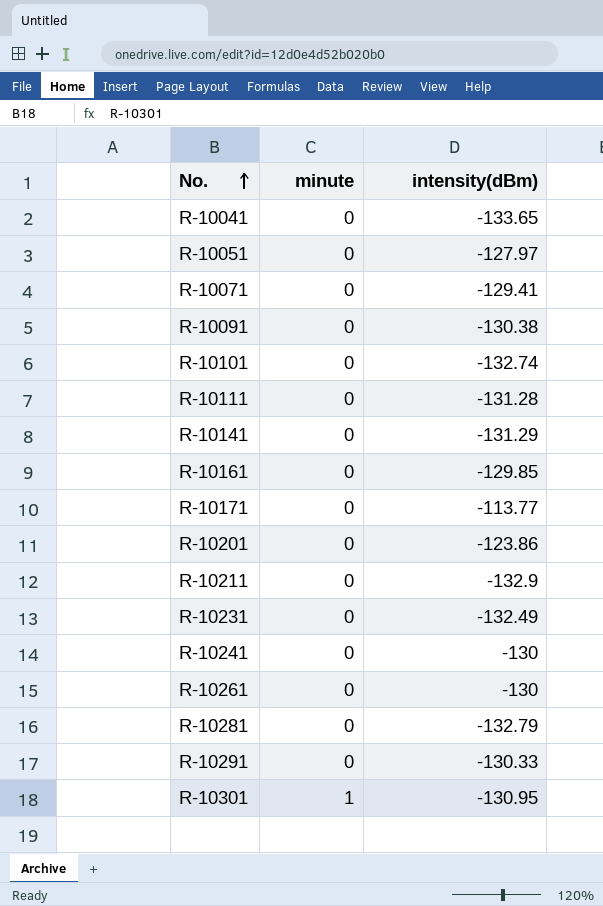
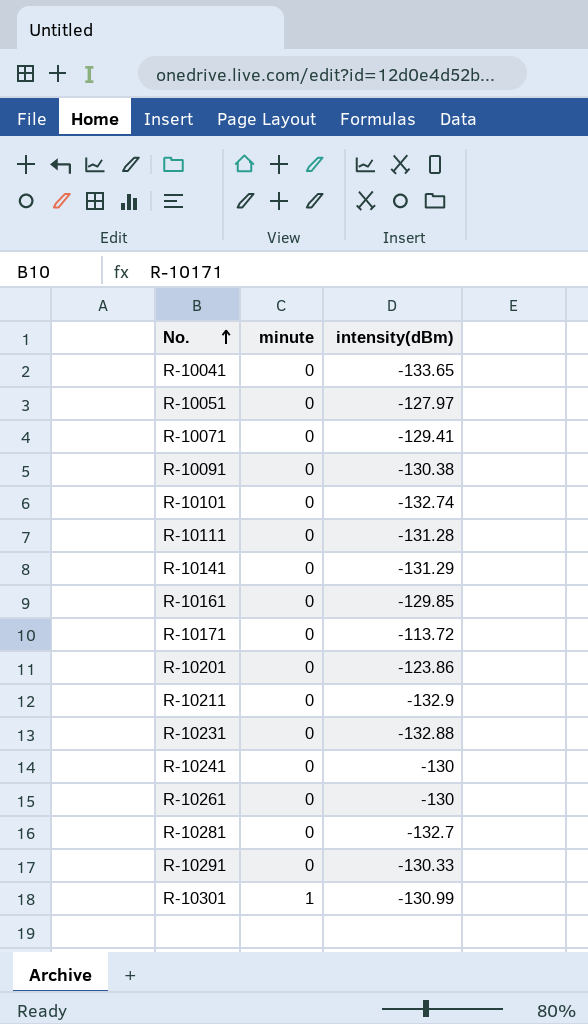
R-10171 | intensity(dBm): -113.77 -> -113.72
R-10231 | intensity(dBm): -132.49 -> -132.88
R-10281 | intensity(dBm): -132.79 -> -132.7
R-10301 | intensity(dBm): -130.95 -> -130.99

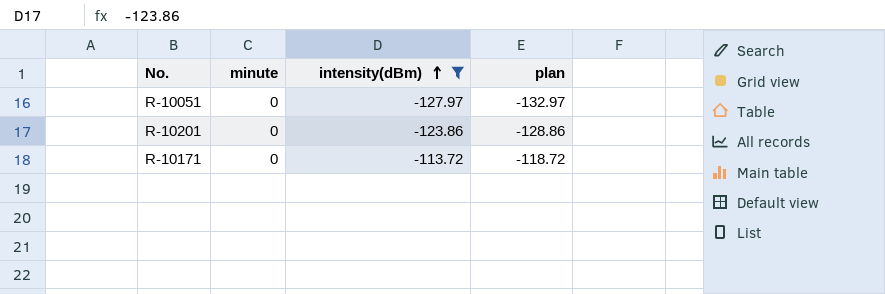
filter: none -> intensity(dBm) >= -127.97
row order: No. ascending -> intensity(dBm) ascending
column plan | formula: none -> [intensity(dBm)] - 5

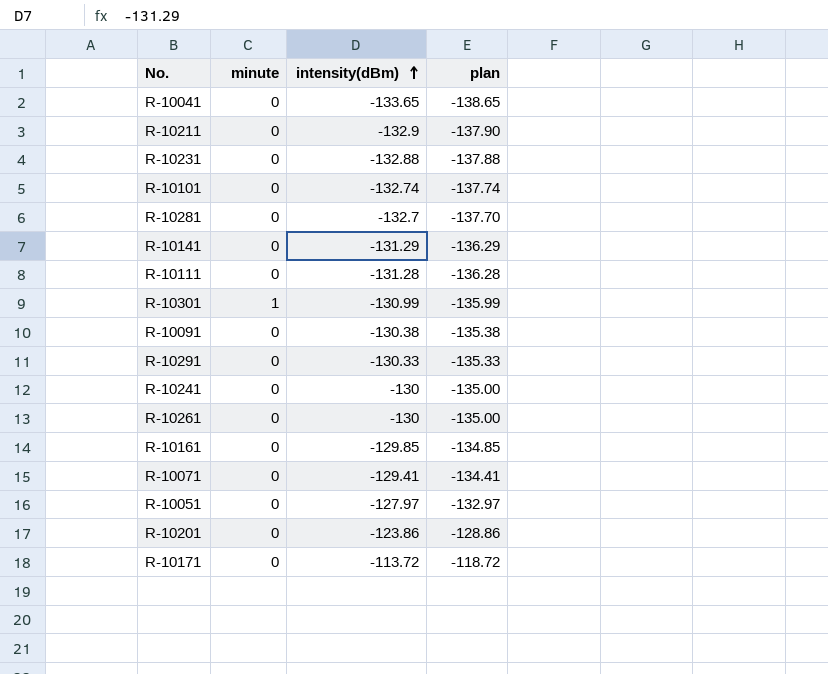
filter: intensity(dBm) >= -127.97 -> none

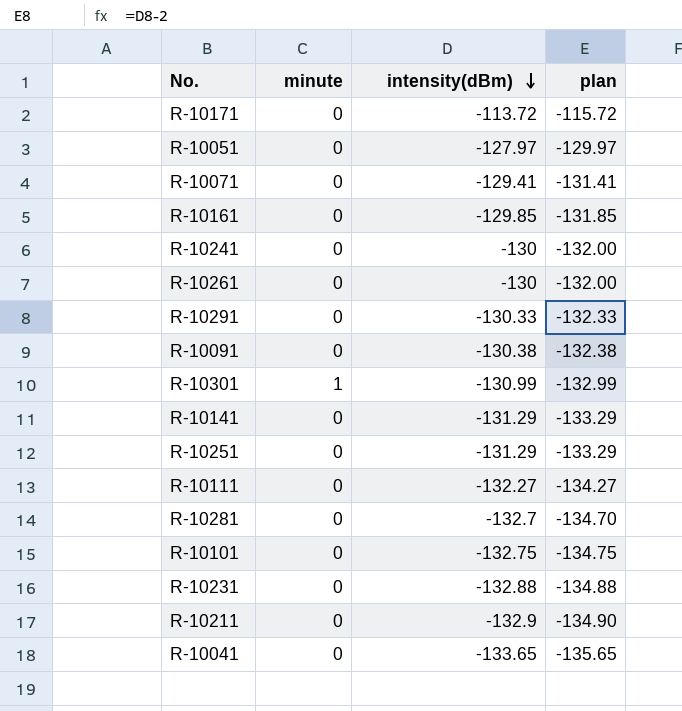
row order: intensity(dBm) ascending -> intensity(dBm) descending
column plan | formula: [intensity(dBm)] - 5 -> [intensity(dBm)] - 2
row R-10201: 0 | -123.86 | -128.86 -> none
row R-10251: none -> 0 | -131.29 | -133.29
R-10111 | intensity(dBm): -131.28 -> -132.27
R-10101 | intensity(dBm): -132.74 -> -132.75

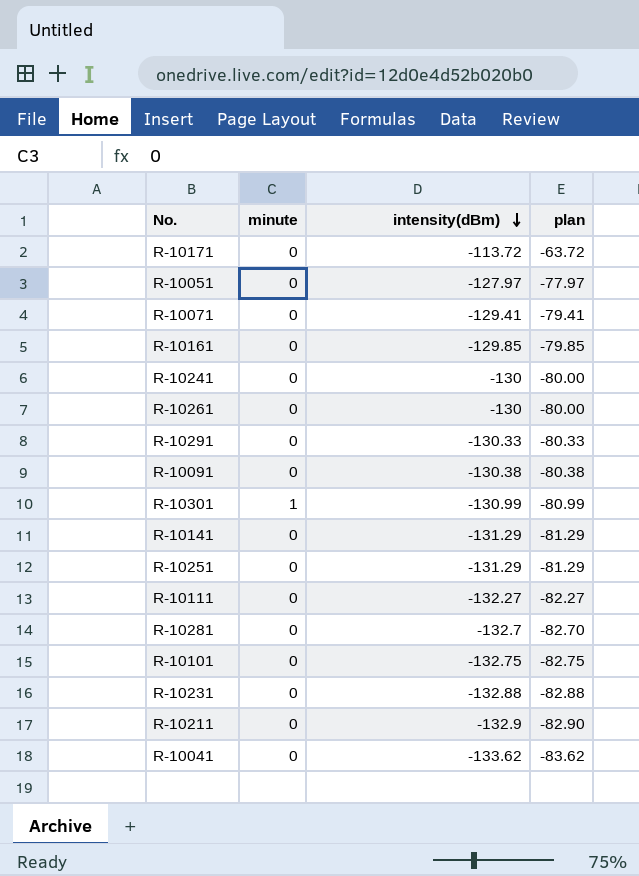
column plan | formula: [intensity(dBm)] - 2 -> [intensity(dBm)] + 50
R-10041 | intensity(dBm): -133.65 -> -133.62

